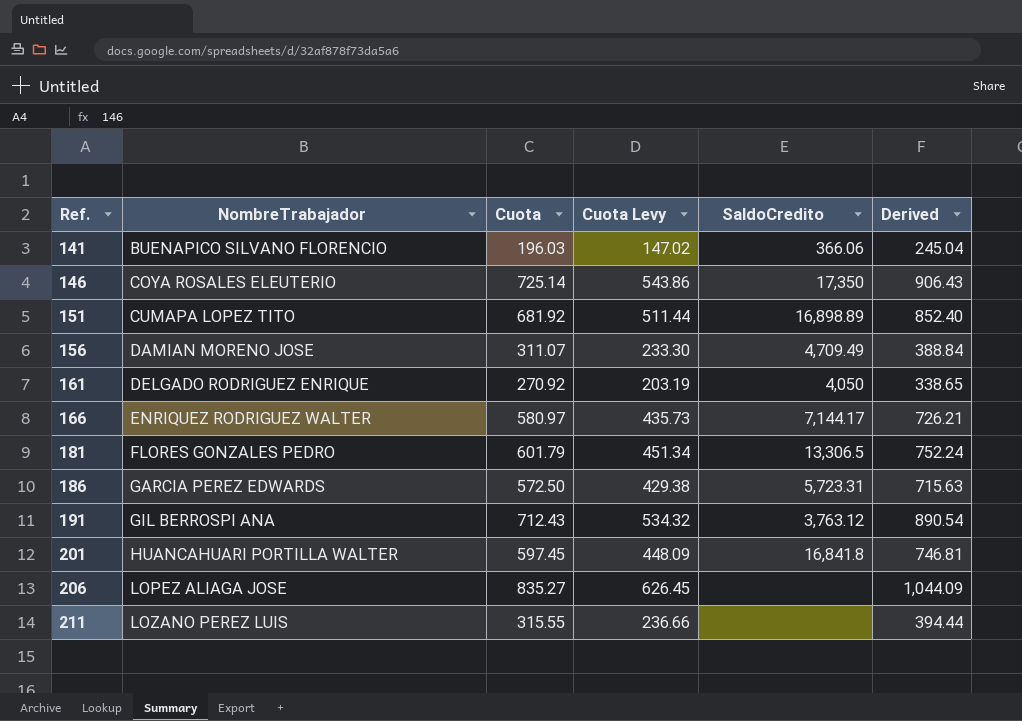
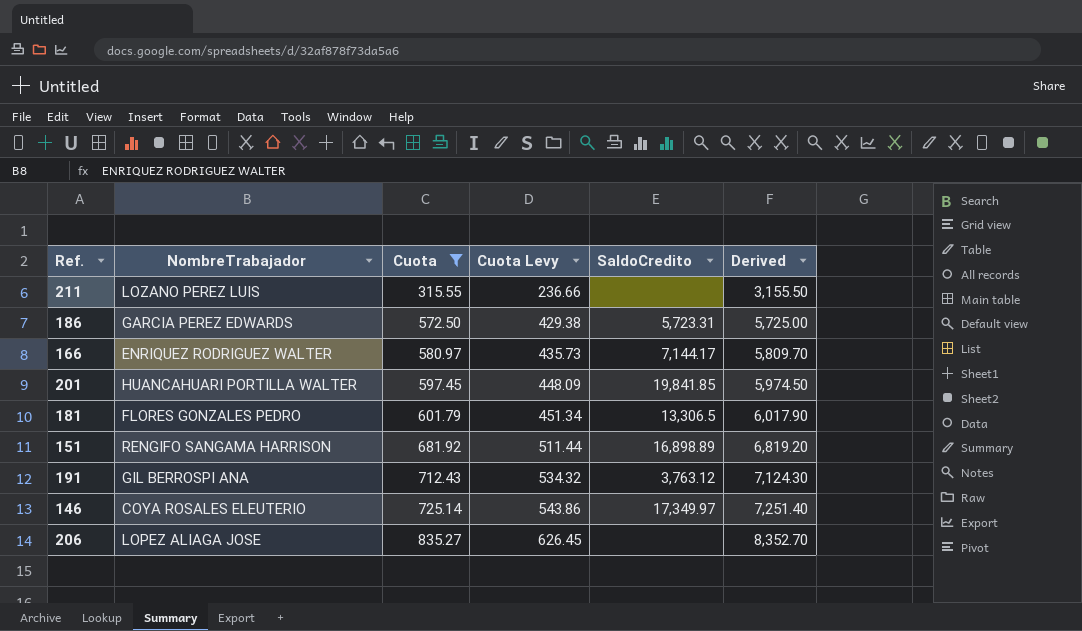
filter: none -> Cuota >= 315.55
row order: Ref. ascending -> Cuota ascending
column Derived | formula: [Cuota] * 1.25 -> [Cuota] * 10
201 | SaldoCredito: 16,841.8 -> 19,841.85
151 | NombreTrabajador: CUMAPA LOPEZ TITO -> RENGIFO SANGAMA HARRISON
146 | SaldoCredito: 17,350 -> 17,349.97

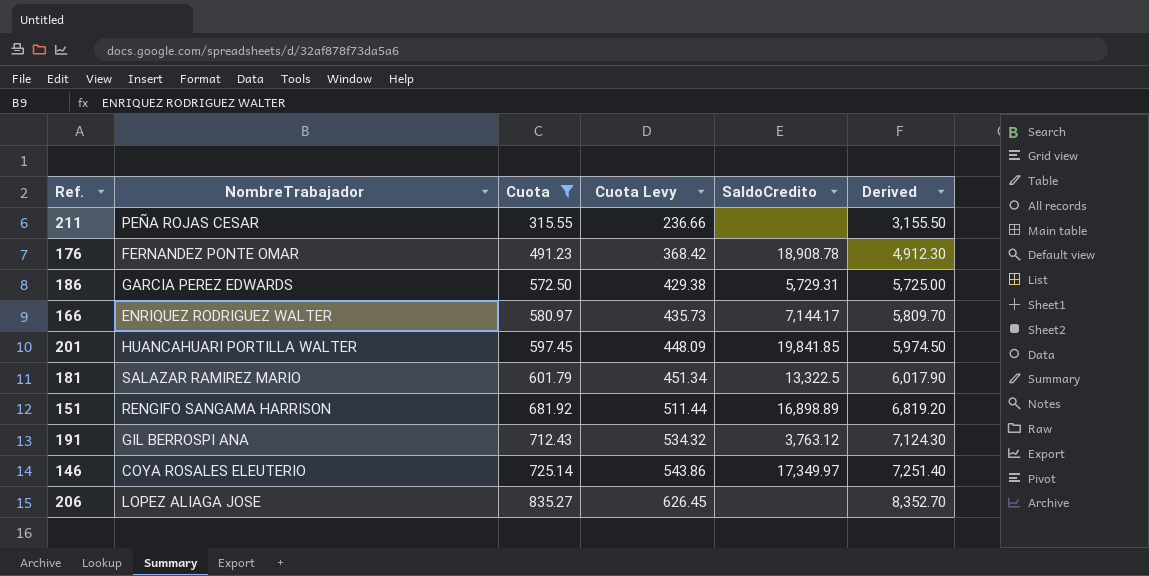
211 | NombreTrabajador: LOZANO PEREZ LUIS -> PEÑA ROJAS CESAR
row 176: none -> FERNANDEZ PONTE OMAR | 491.23 | 368.42 | 18,908.78 | 4,912.30
186 | SaldoCredito: 5,723.31 -> 5,729.31
181 | NombreTrabajador: FLORES GONZALES PEDRO -> SALAZAR RAMIREZ MARIO
181 | SaldoCredito: 13,306.5 -> 13,322.5

